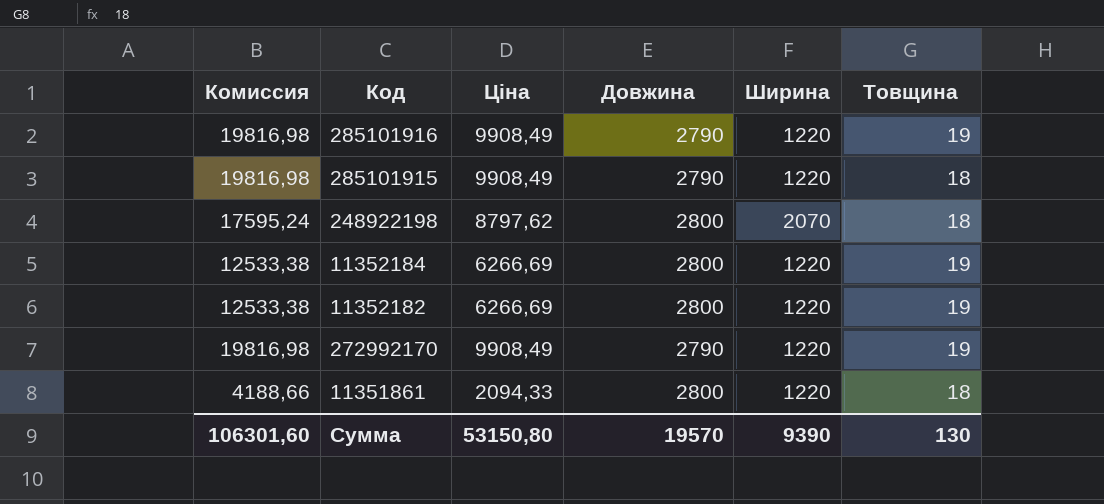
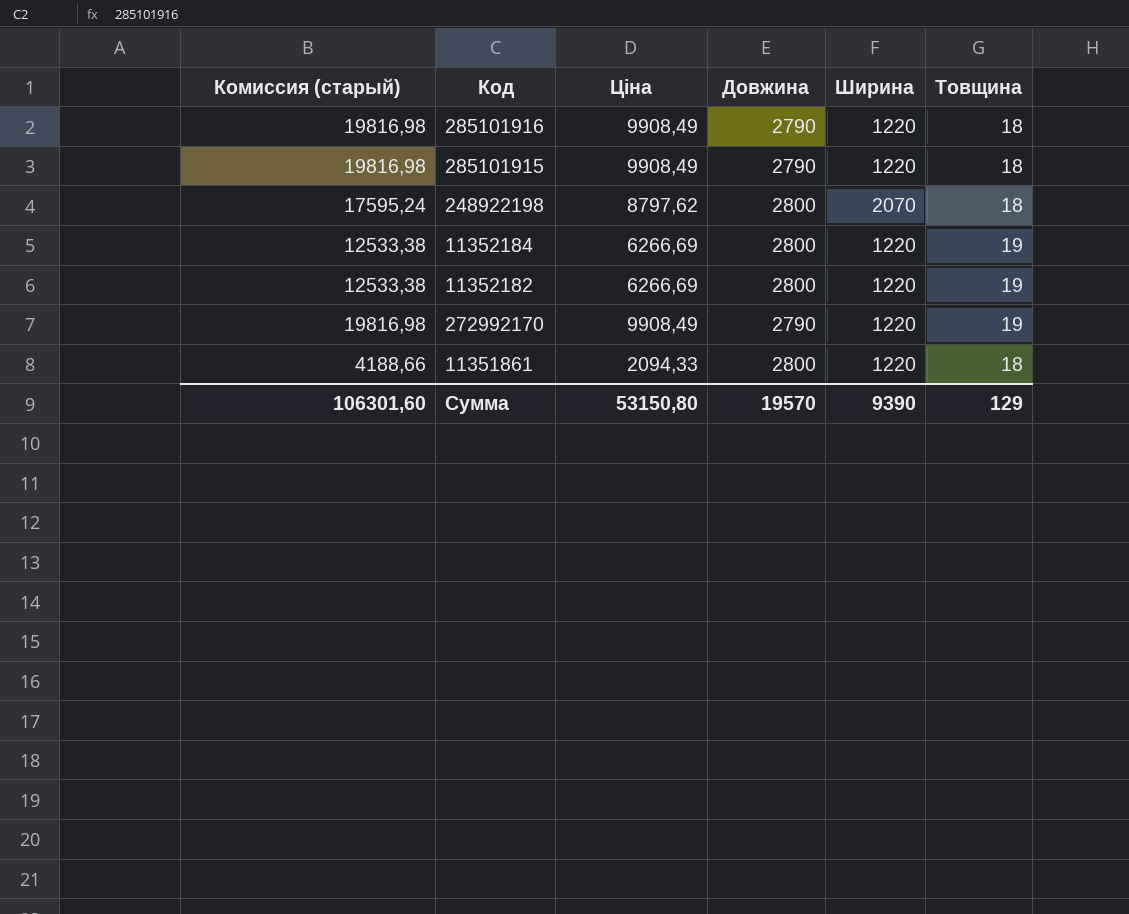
column name: Комиссия -> Комиссия (старый)
285101916 | Товщина: 19 -> 18
Сумма | Товщина: 130 -> 129

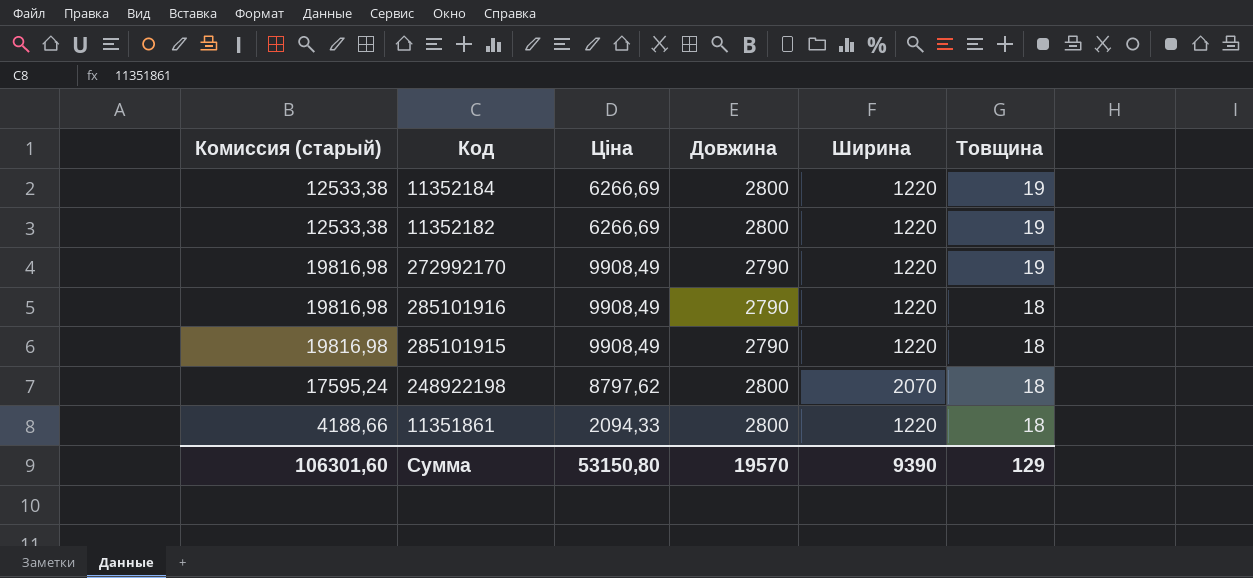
row order: none -> Товщина descending

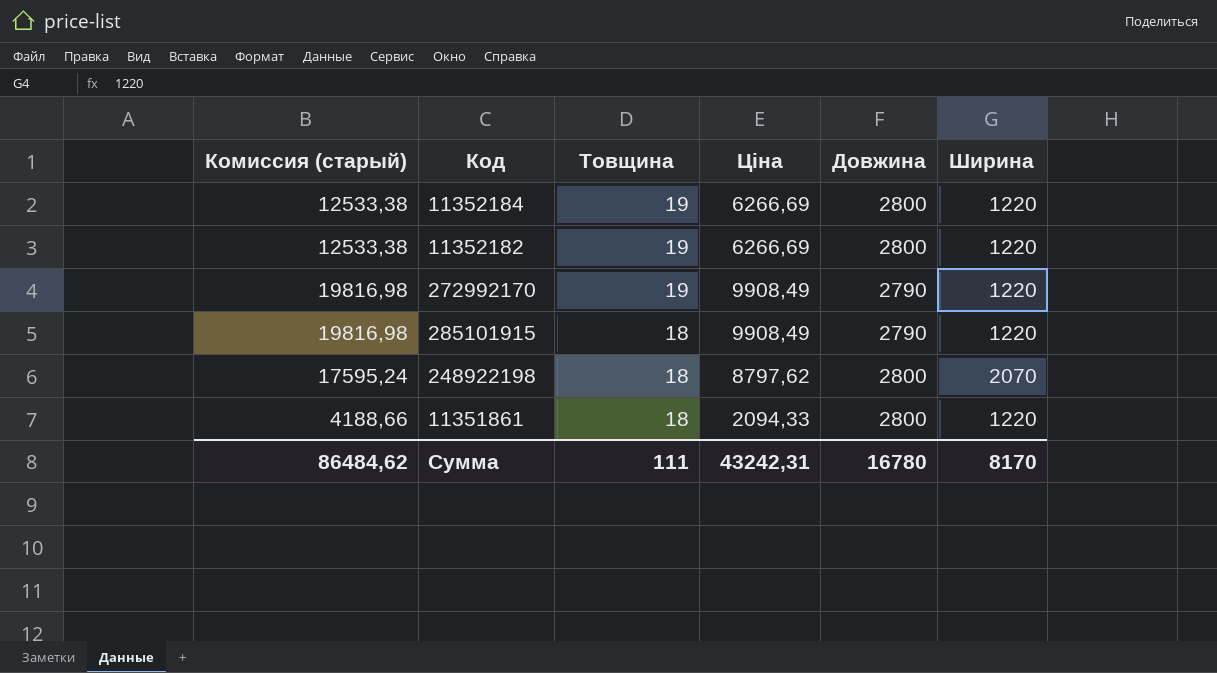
column Товщина | position: 6 -> 3
row 285101916: 19816,98 | 9908,49 | 2790 | 1220 | 18 -> none
Сумма | Комиссия (старый): 106301,60 -> 86484,62
Сумма | Товщина: 129 -> 111
Сумма | Ціна: 53150,80 -> 43242,31
Сумма | Довжина: 19570 -> 16780
Сумма | Ширина: 9390 -> 8170

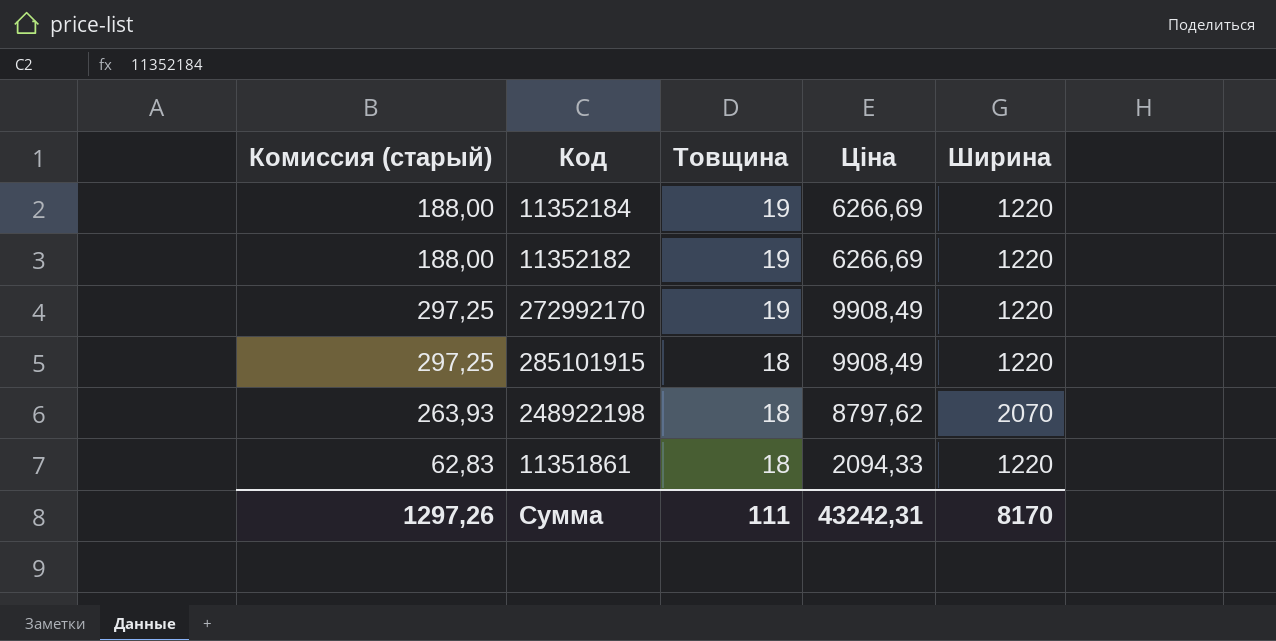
column Довжина | position: 5 -> none
column Комиссия (старый) | formula: [Ціна] * 2 -> [Ціна] * 0,03
Сумма | Комиссия (старый): 86484,62 -> 1297,26

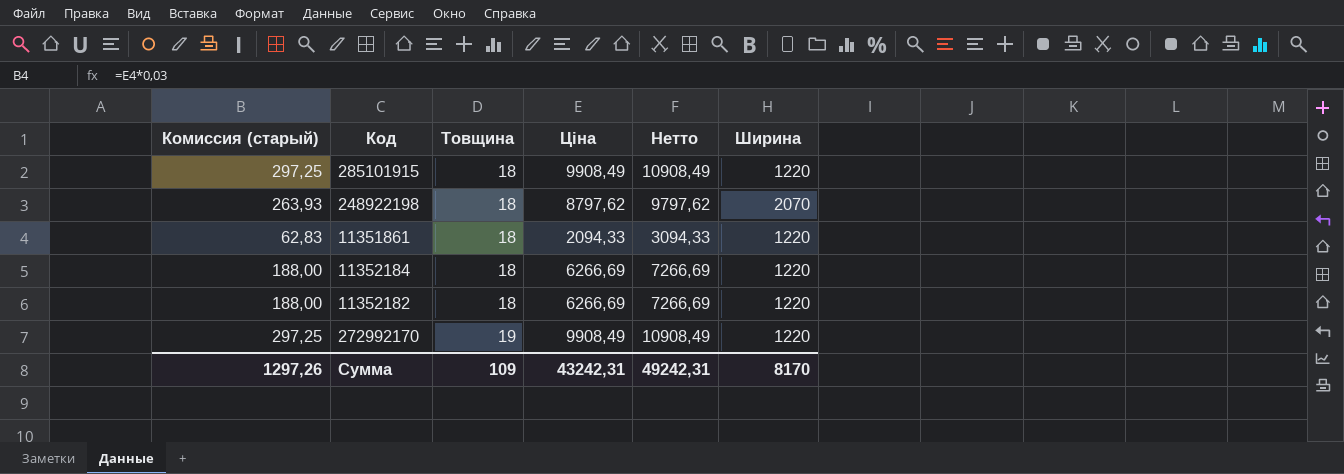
row order: Товщина descending -> Товщина ascending
column Нетто | formula: none -> [Ціна] + 1000
11352184 | Товщина: 19 -> 18
11352182 | Товщина: 19 -> 18
Сумма | Товщина: 111 -> 109

